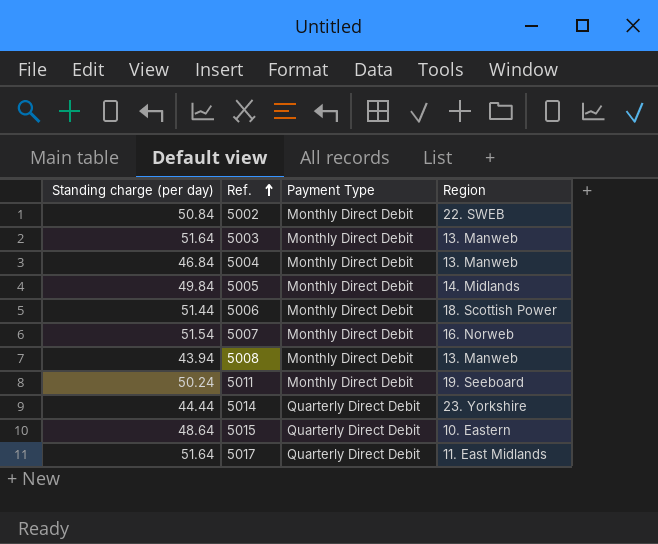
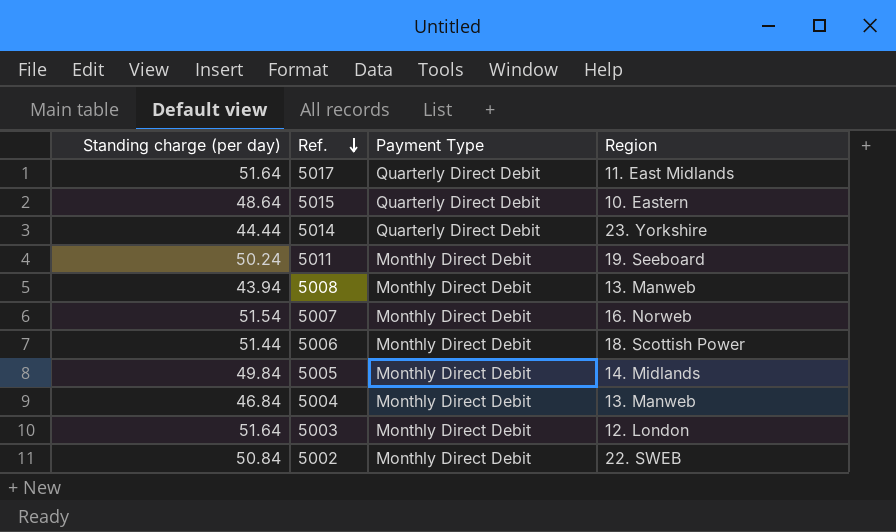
row order: Ref. ascending -> Ref. descending
5003 | Region: 13. Manweb -> 12. London

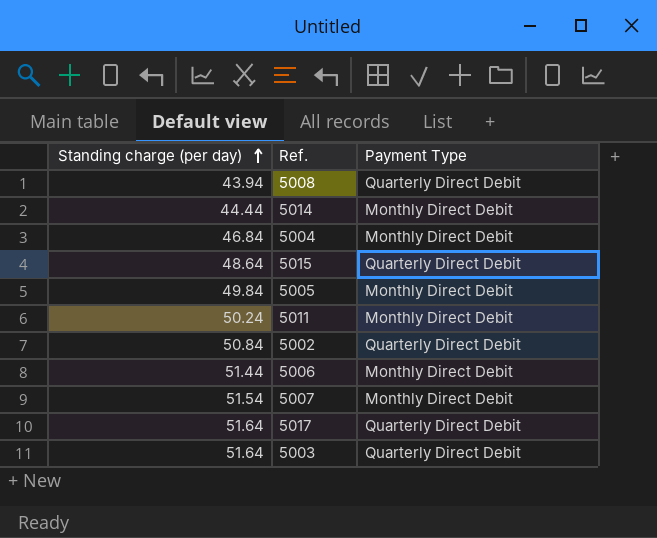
row order: Ref. descending -> Standing charge (per day) ascending
column Region | position: 4 -> none
5008 | Payment Type: Monthly Direct Debit -> Quarterly Direct Debit
5014 | Payment Type: Quarterly Direct Debit -> Monthly Direct Debit
5002 | Payment Type: Monthly Direct Debit -> Quarterly Direct Debit
5003 | Payment Type: Monthly Direct Debit -> Quarterly Direct Debit

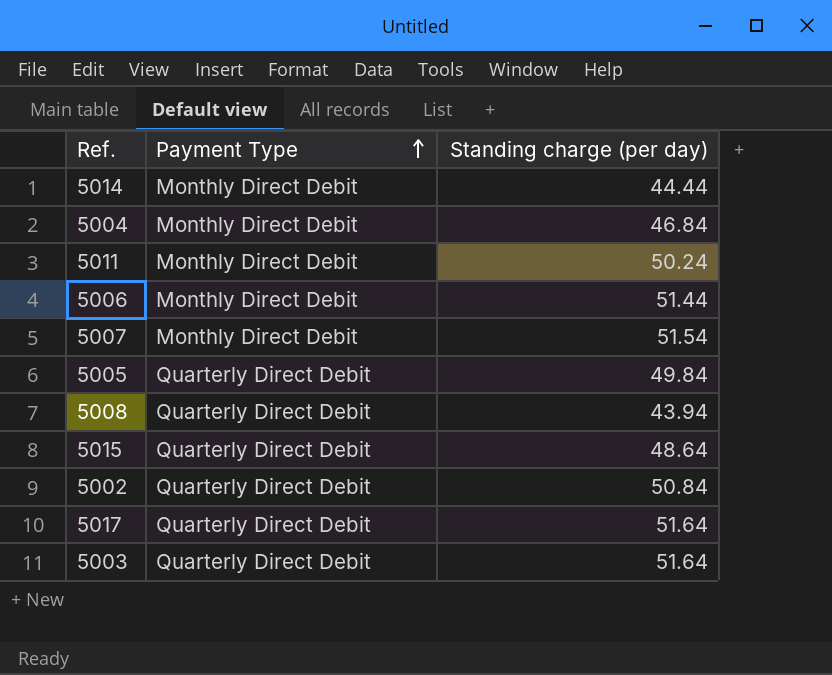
row order: Standing charge (per day) ascending -> Payment Type ascending
column Standing charge (per day) | position: 1 -> 3
5005 | Payment Type: Monthly Direct Debit -> Quarterly Direct Debit

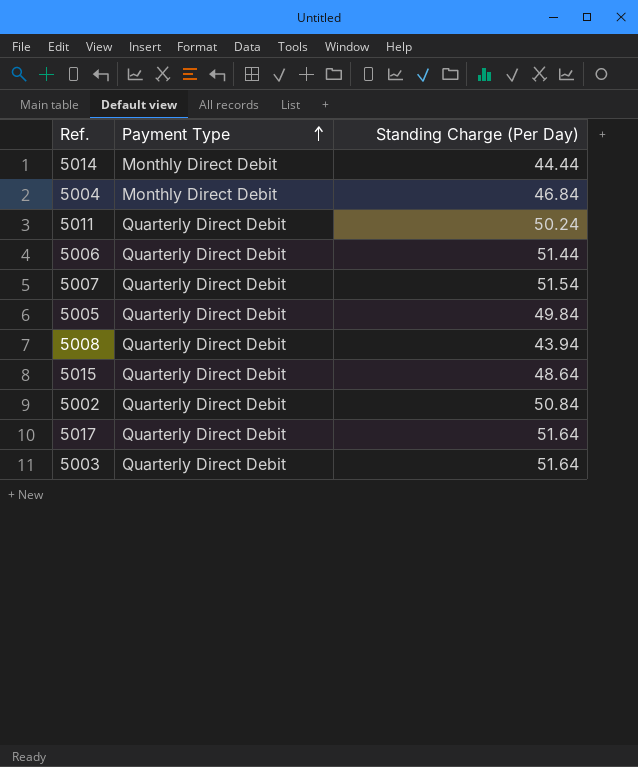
column name: Standing charge (per day) -> Standing Charge (Per Day)
5011 | Payment Type: Monthly Direct Debit -> Quarterly Direct Debit
5006 | Payment Type: Monthly Direct Debit -> Quarterly Direct Debit
5007 | Payment Type: Monthly Direct Debit -> Quarterly Direct Debit

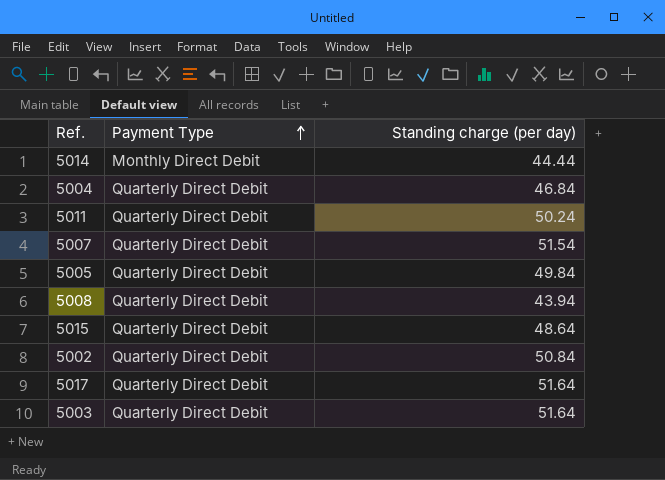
column name: Standing Charge (Per Day) -> Standing charge (per day)
row 5006: Quarterly Direct Debit | 51.44 -> none
5004 | Payment Type: Monthly Direct Debit -> Quarterly Direct Debit

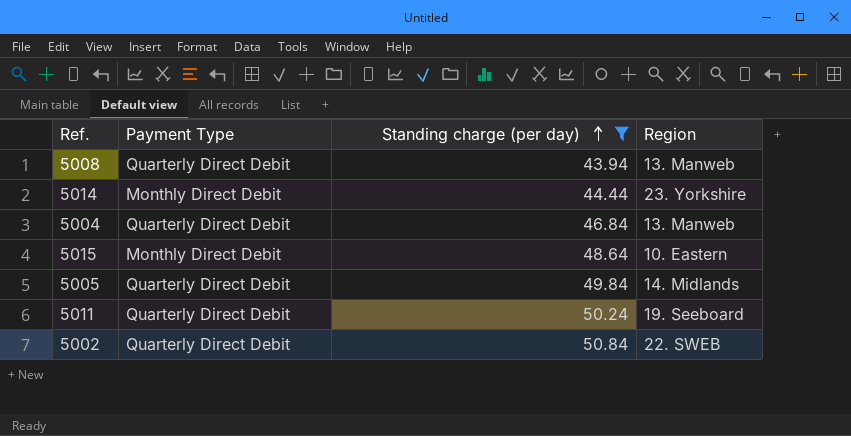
filter: none -> Standing charge (per day) <= 50.84
row order: Payment Type ascending -> Standing charge (per day) ascending
column Region | position: none -> 4
5015 | Payment Type: Quarterly Direct Debit -> Monthly Direct Debit

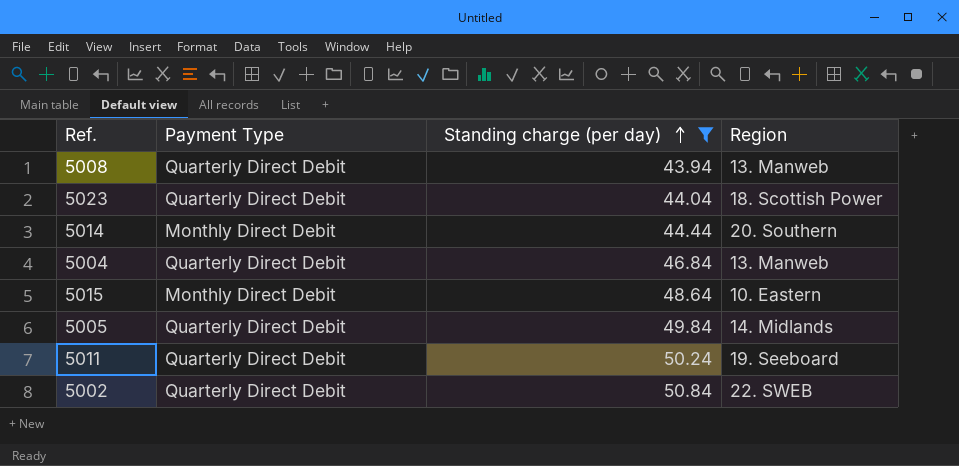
row 5023: none -> Quarterly Direct Debit | 44.04 | 18. Scottish Power
5014 | Region: 23. Yorkshire -> 20. Southern

